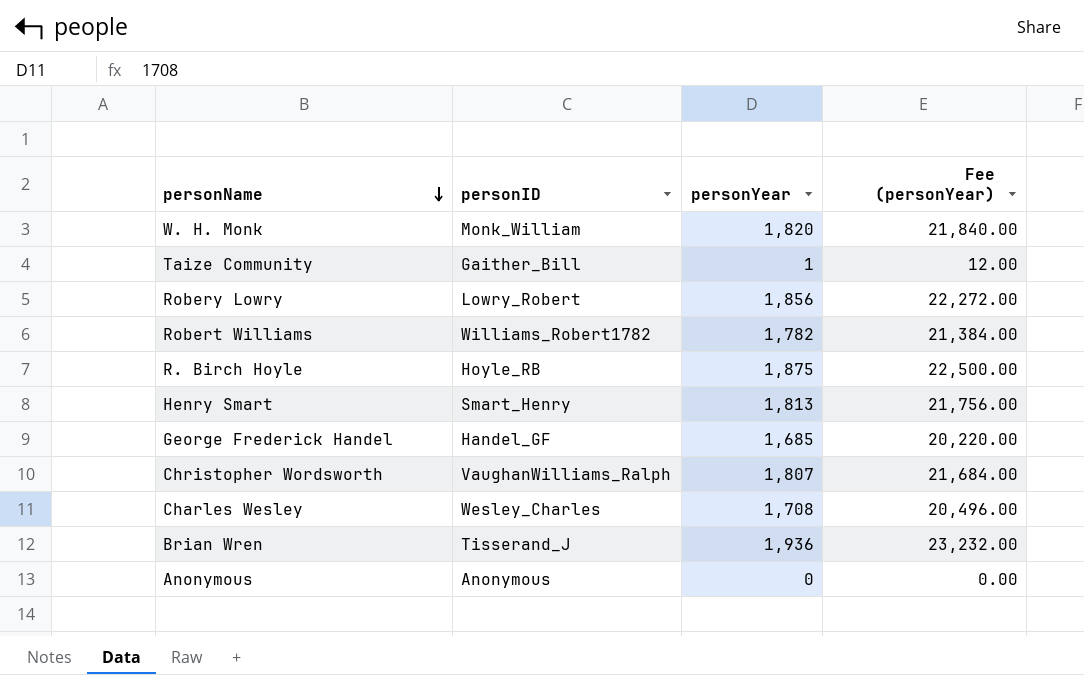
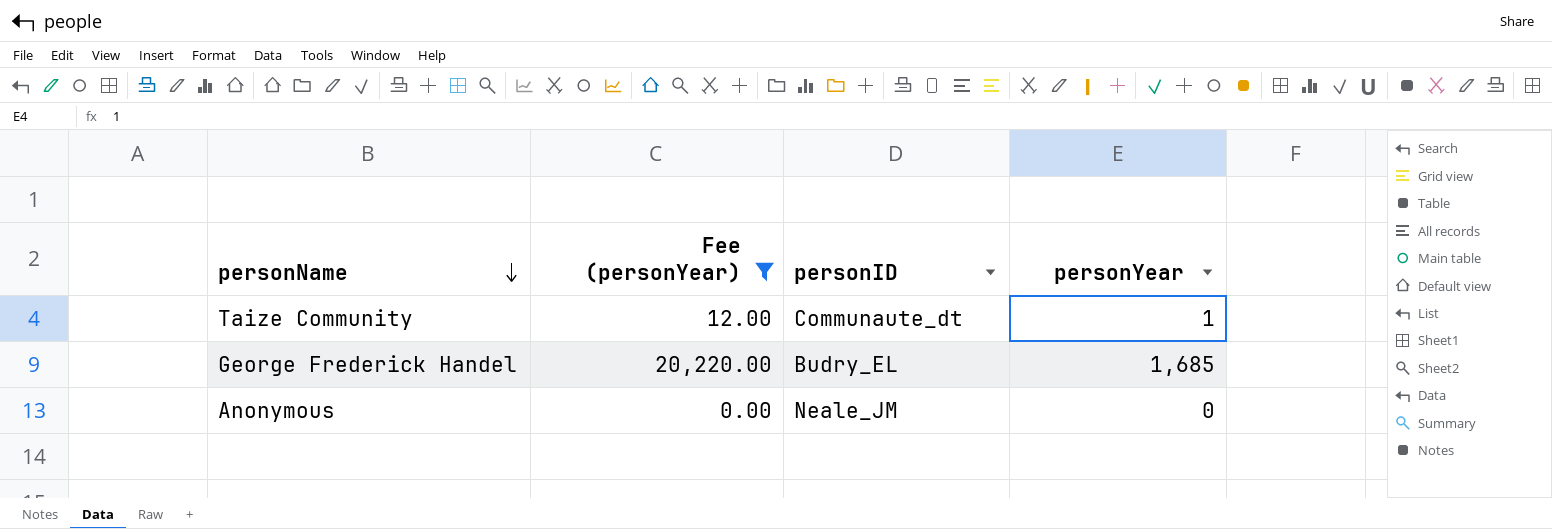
filter: none -> Fee (personYear) <= 20,220.00
column Fee (personYear) | position: 4 -> 2
Taize Community | personID: Gaither_Bill -> Communaute_dt
George Frederick Handel | personID: Handel_GF -> Budry_EL
Anonymous | personID: Anonymous -> Neale_JM

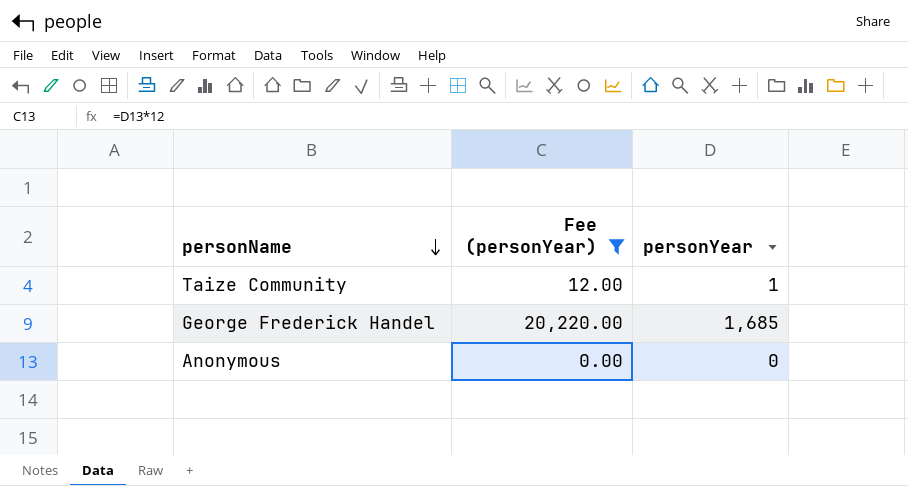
column personID | position: 3 -> none

